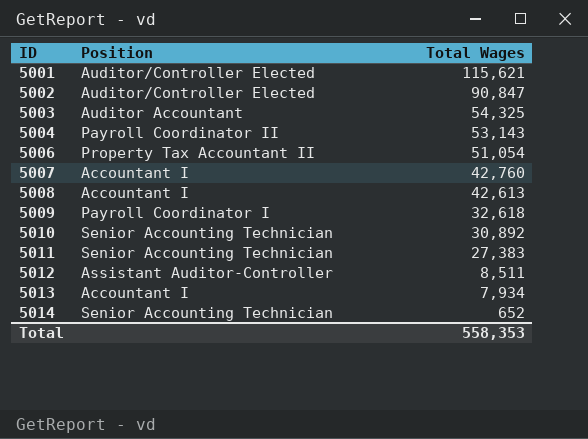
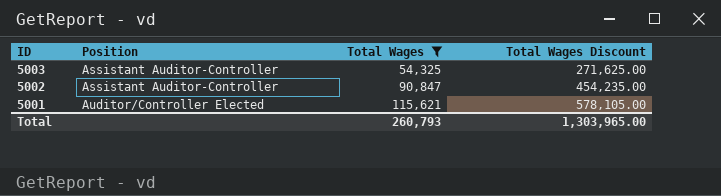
filter: none -> Total Wages >= 54,325
row order: ID ascending -> ID descending
column Total Wages Discount | formula: none -> [Total Wages] * 5
5003 | Position: Auditor Accountant -> Assistant Auditor-Controller
5002 | Position: Auditor/Controller Elected -> Assistant Auditor-Controller
Total | Total Wages: 558,353 -> 260,793

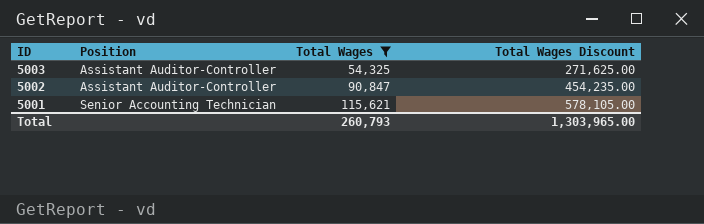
5001 | Position: Auditor/Controller Elected -> Senior Accounting Technician

